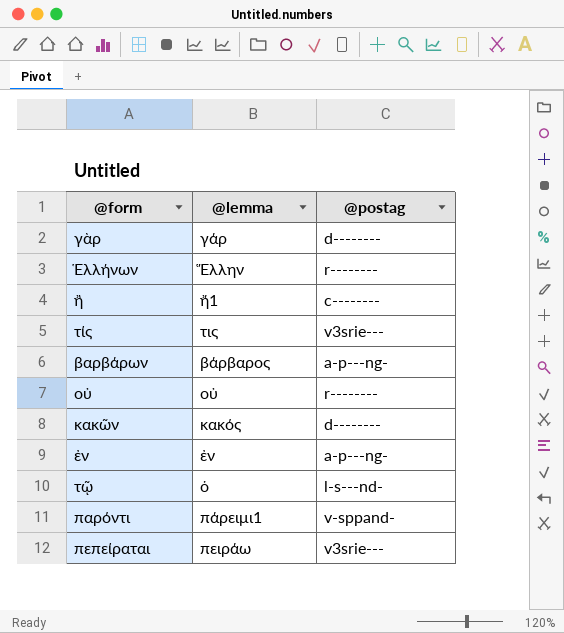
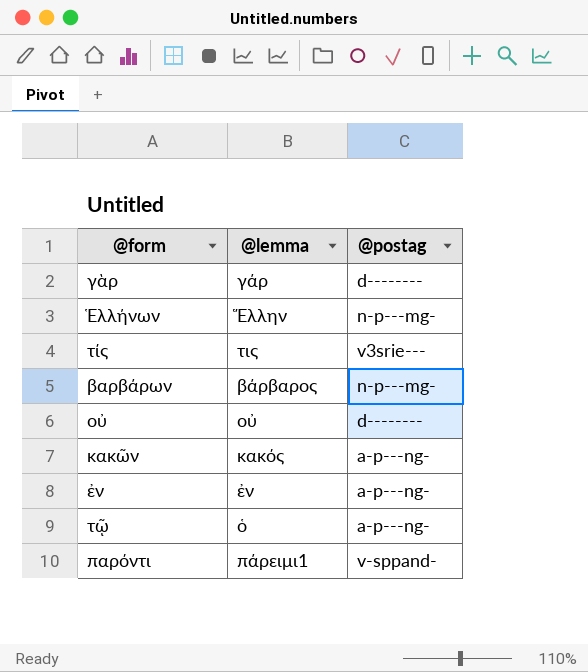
row ἢ: ἤ1 | c-------- -> none
row πεπείραται: πειράω | v3srie--- -> none
Ἑλλήνων | @postag: r-------- -> n-p---mg-
βαρβάρων | @postag: a-p---ng- -> n-p---mg-
οὐ | @postag: r-------- -> d--------
κακῶν | @postag: d-------- -> a-p---ng-
τῷ | @postag: l-s---nd- -> a-p---ng-

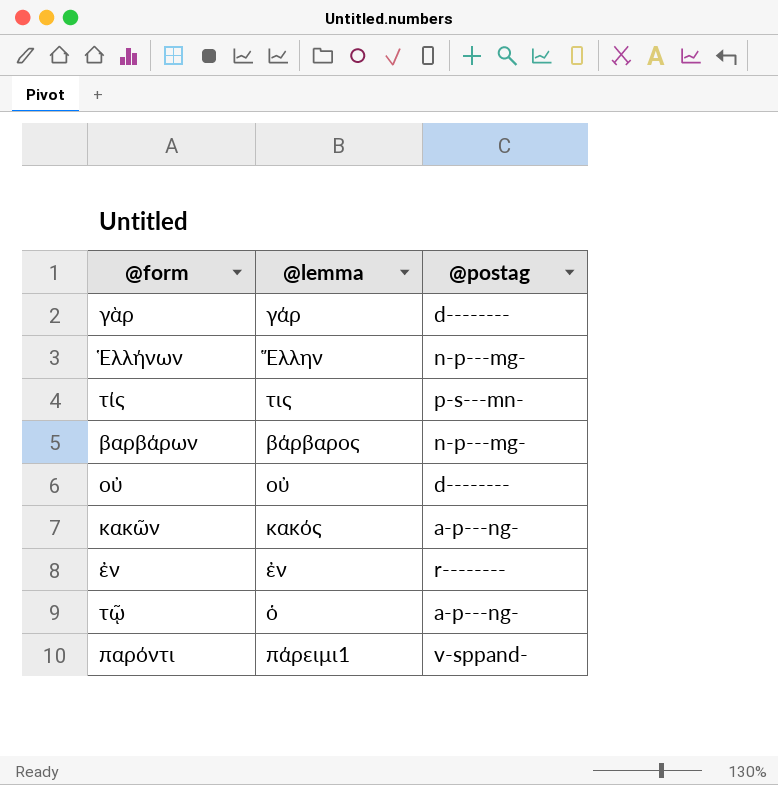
τίς | @postag: v3srie--- -> p-s---mn-
ἐν | @postag: a-p---ng- -> r--------

